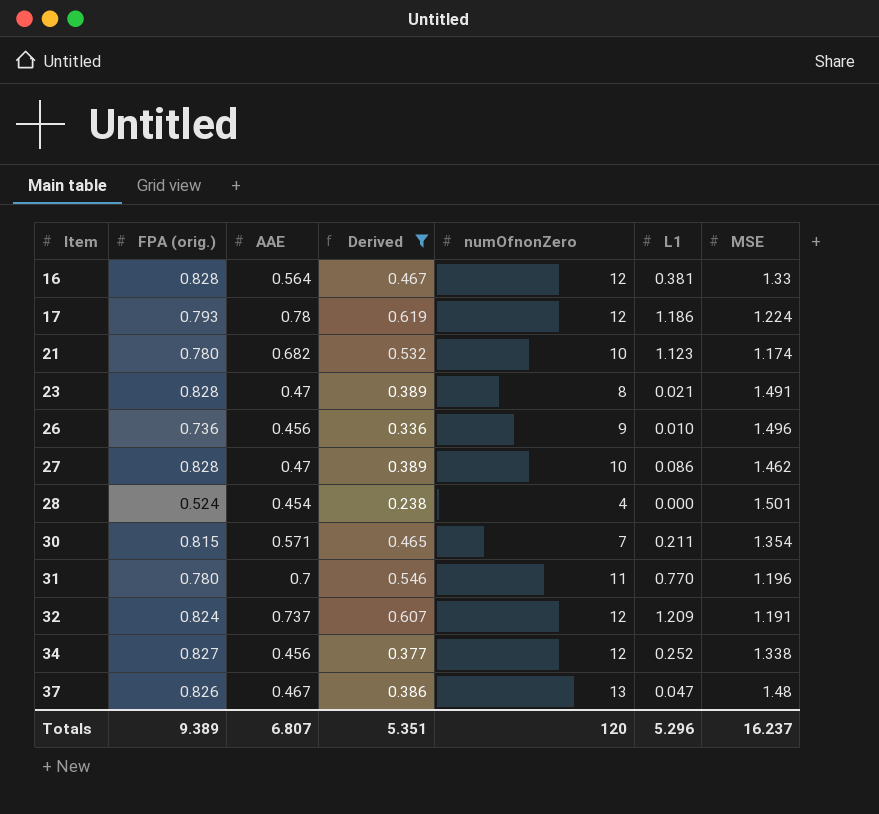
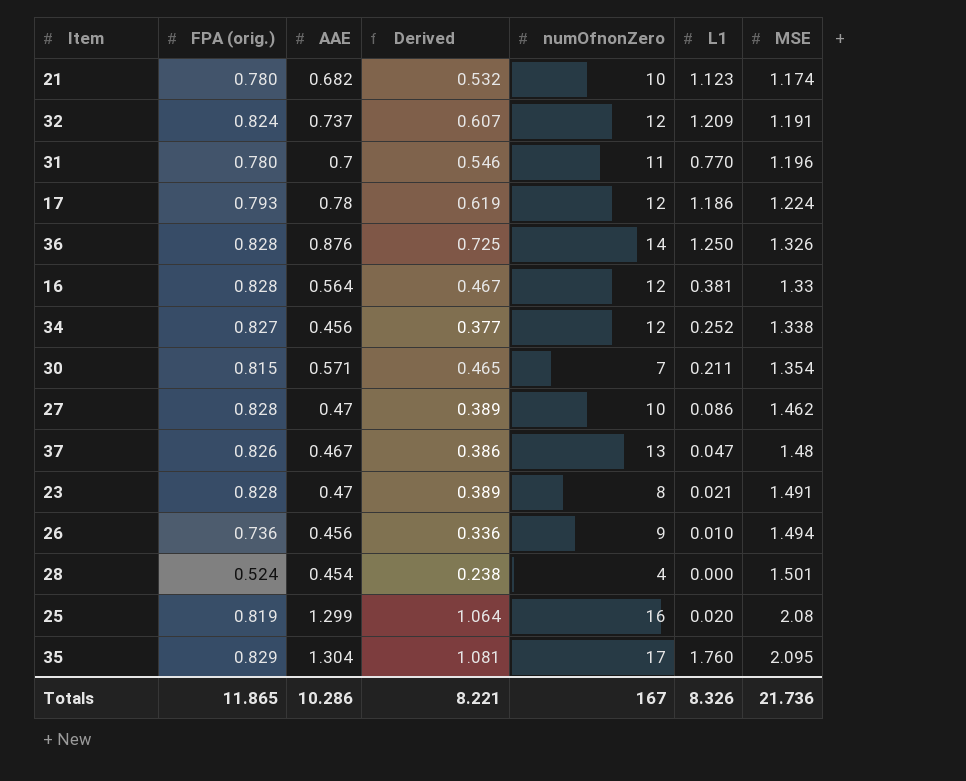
filter: Derived <= 0.619 -> none
row order: Item ascending -> MSE ascending
26 | MSE: 1.496 -> 1.494
Totals | FPA (orig.): 9.389 -> 11.865
Totals | AAE: 6.807 -> 10.286
Totals | Derived: 5.351 -> 8.221
Totals | numOfnonZero: 120 -> 167
Totals | L1: 5.296 -> 8.326
Totals | MSE: 16.237 -> 21.736

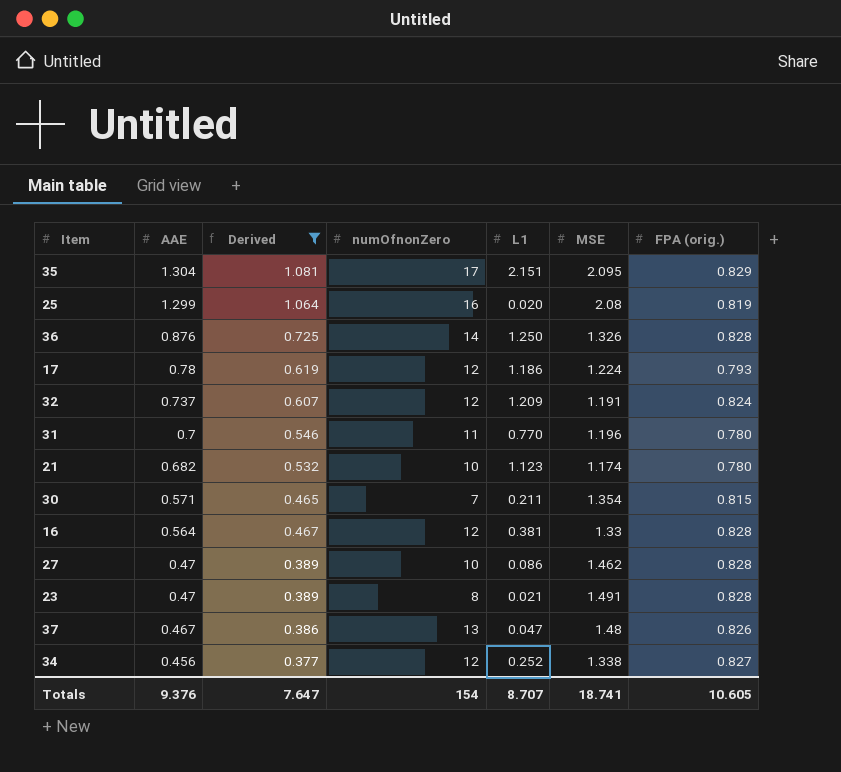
filter: none -> Derived >= 0.377
row order: MSE ascending -> AAE descending
column FPA (orig.) | position: 2 -> 7
35 | L1: 1.760 -> 2.151
Totals | AAE: 10.286 -> 9.376
Totals | Derived: 8.221 -> 7.647
Totals | numOfnonZero: 167 -> 154
Totals | L1: 8.326 -> 8.707
Totals | MSE: 21.736 -> 18.741
Totals | FPA (orig.): 11.865 -> 10.605

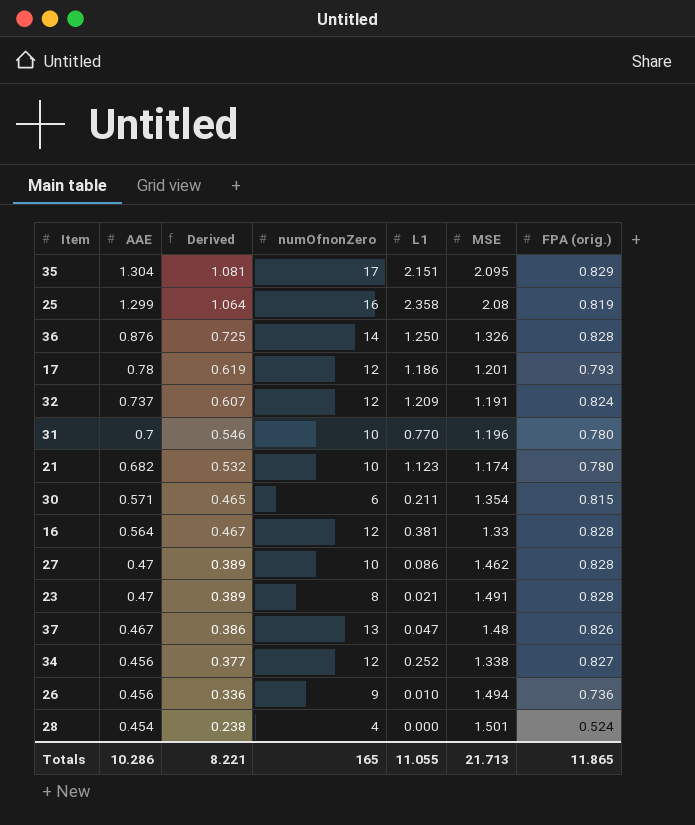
filter: Derived >= 0.377 -> none
25 | L1: 0.020 -> 2.358
17 | MSE: 1.224 -> 1.201
31 | numOfnonZero: 11 -> 10
30 | numOfnonZero: 7 -> 6
Totals | AAE: 9.376 -> 10.286
Totals | Derived: 7.647 -> 8.221
Totals | numOfnonZero: 154 -> 165
Totals | L1: 8.707 -> 11.055
Totals | MSE: 18.741 -> 21.713
Totals | FPA (orig.): 10.605 -> 11.865

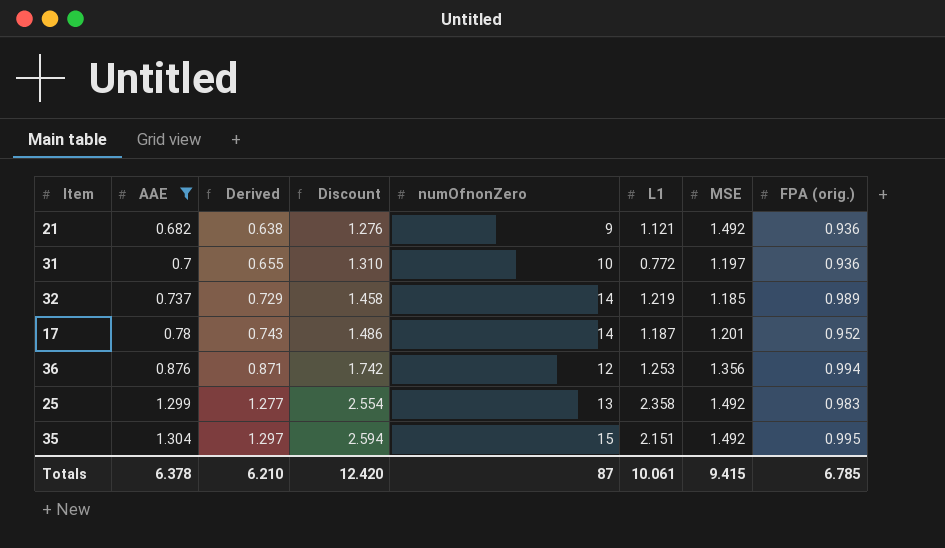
filter: none -> AAE >= 0.682
row order: AAE descending -> AAE ascending
column Discount | formula: none -> [Derived] * 2
21 | Derived: 0.532 -> 0.638
21 | numOfnonZero: 10 -> 9
21 | L1: 1.123 -> 1.121
21 | MSE: 1.174 -> 1.492
21 | FPA (orig.): 0.780 -> 0.936
31 | Derived: 0.546 -> 0.655
31 | L1: 0.770 -> 0.772
31 | MSE: 1.196 -> 1.197
31 | FPA (orig.): 0.780 -> 0.936
32 | Derived: 0.607 -> 0.729
32 | numOfnonZero: 12 -> 14
32 | L1: 1.209 -> 1.219
32 | MSE: 1.191 -> 1.185
32 | FPA (orig.): 0.824 -> 0.989
17 | Derived: 0.619 -> 0.743
17 | numOfnonZero: 12 -> 14
17 | L1: 1.186 -> 1.187
17 | FPA (orig.): 0.793 -> 0.952
36 | Derived: 0.725 -> 0.871
36 | numOfnonZero: 14 -> 12
36 | L1: 1.250 -> 1.253
36 | MSE: 1.326 -> 1.356
36 | FPA (orig.): 0.828 -> 0.994
25 | Derived: 1.064 -> 1.277
25 | numOfnonZero: 16 -> 13
25 | MSE: 2.08 -> 1.492
25 | FPA (orig.): 0.819 -> 0.983
35 | Derived: 1.081 -> 1.297
35 | numOfnonZero: 17 -> 15
35 | MSE: 2.095 -> 1.492
35 | FPA (orig.): 0.829 -> 0.995
Totals | AAE: 10.286 -> 6.378
Totals | Derived: 8.221 -> 6.210
Totals | numOfnonZero: 165 -> 87
Totals | L1: 11.055 -> 10.061
Totals | MSE: 21.713 -> 9.415
Totals | FPA (orig.): 11.865 -> 6.785

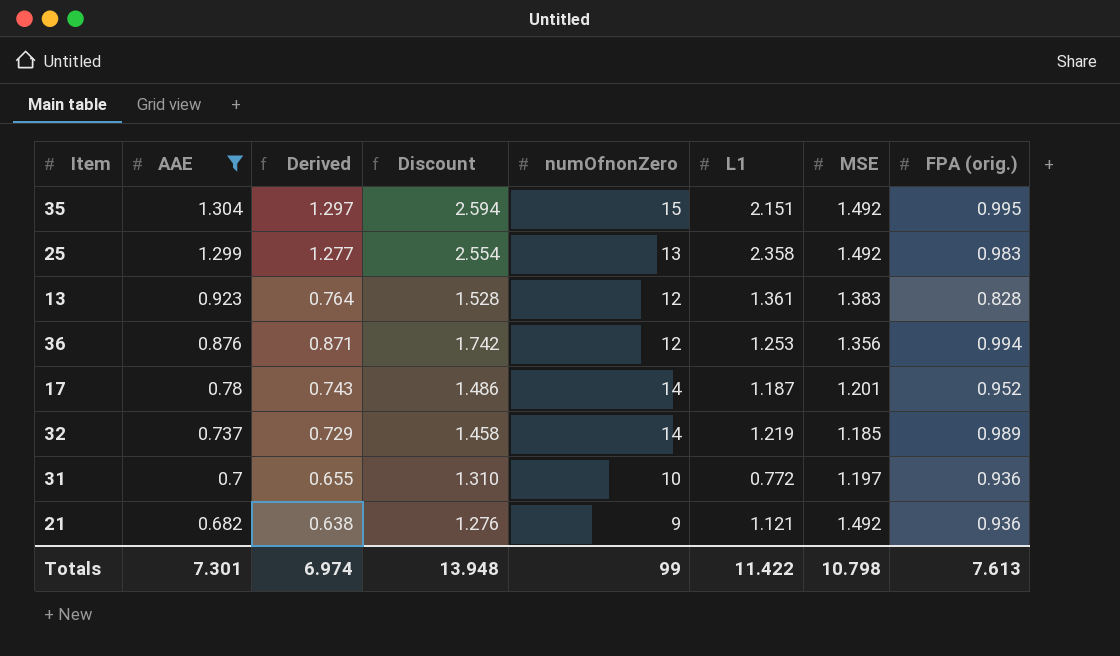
row order: AAE ascending -> AAE descending
row 13: none -> 0.923 | 0.764 | 1.528 | 12 | 1.361 | 1.383 | 0.828
Totals | AAE: 6.378 -> 7.301
Totals | Derived: 6.210 -> 6.974
Totals | Discount: 12.420 -> 13.948
Totals | numOfnonZero: 87 -> 99
Totals | L1: 10.061 -> 11.422
Totals | MSE: 9.415 -> 10.798
Totals | FPA (orig.): 6.785 -> 7.613

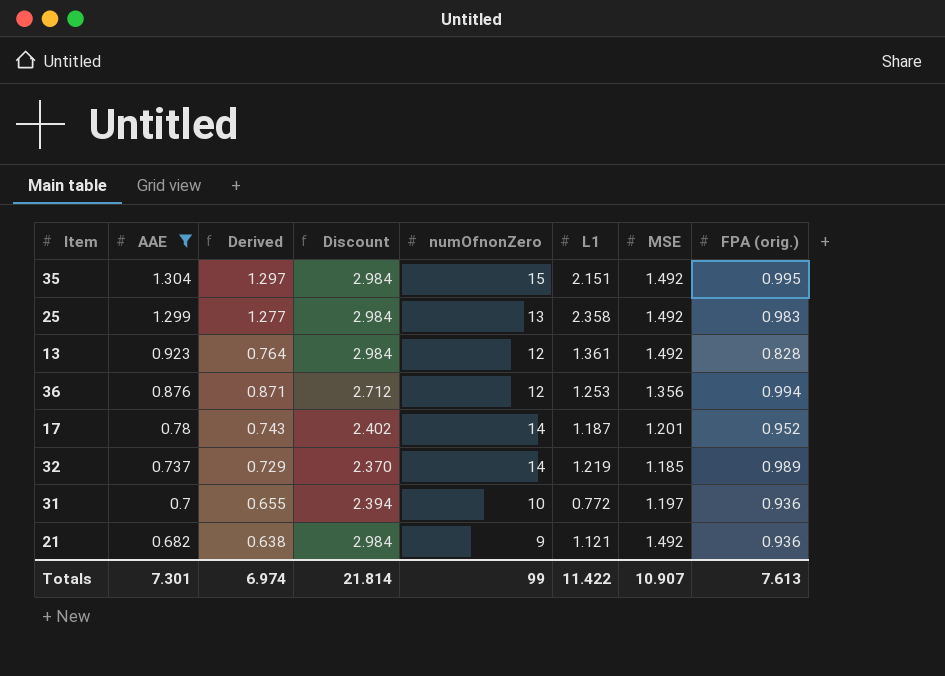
column Discount | formula: [Derived] * 2 -> [MSE] * 2
13 | MSE: 1.383 -> 1.492
Totals | Discount: 13.948 -> 21.814
Totals | MSE: 10.798 -> 10.907

